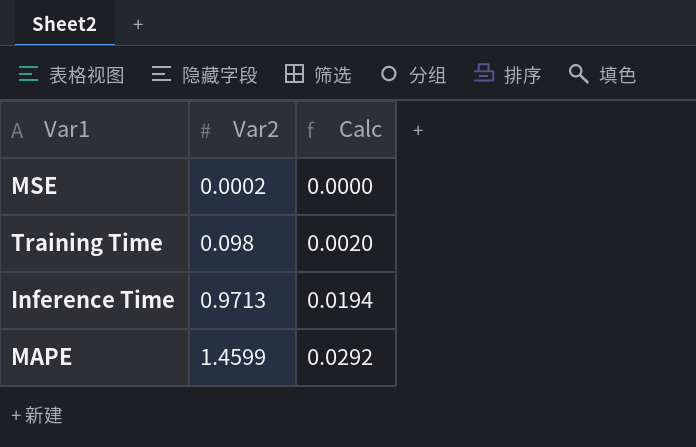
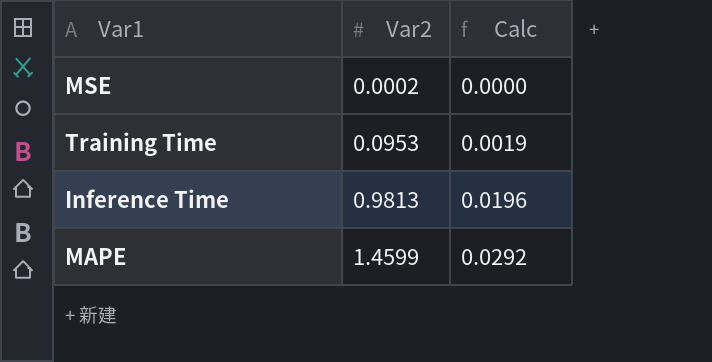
Training Time | Var2: 0.098 -> 0.0953
Training Time | Calc: 0.0020 -> 0.0019
Inference Time | Var2: 0.9713 -> 0.9813
Inference Time | Calc: 0.0194 -> 0.0196

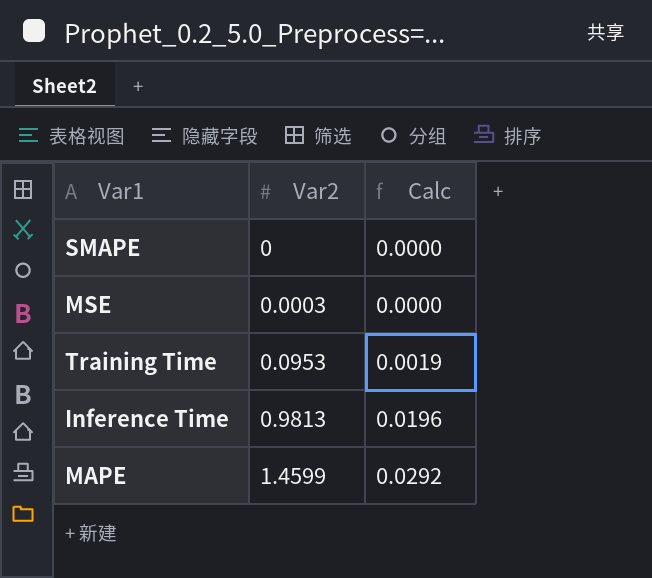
row SMAPE: none -> 0 | 0.0000
MSE | Var2: 0.0002 -> 0.0003

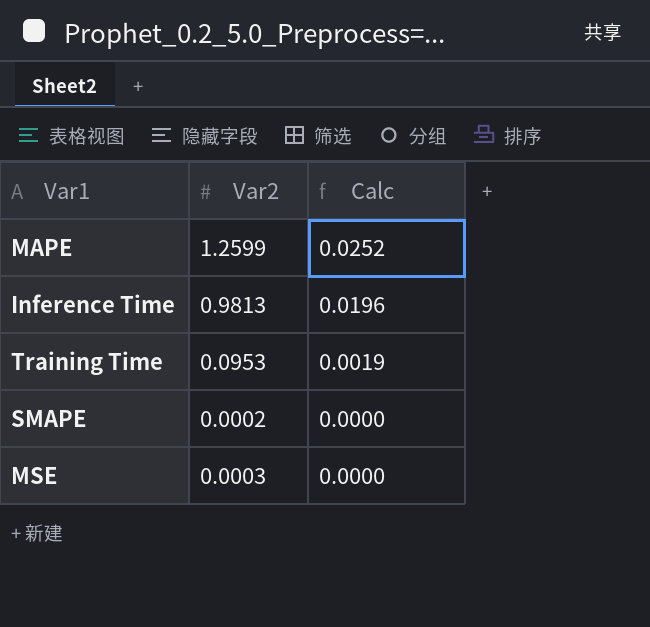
row order: Var2 ascending -> Calc descending
MAPE | Var2: 1.4599 -> 1.2599
MAPE | Calc: 0.0292 -> 0.0252
SMAPE | Var2: 0 -> 0.0002

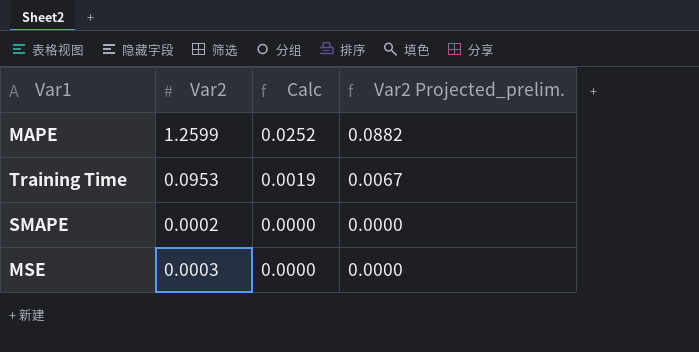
column Var2 Projected_prelim. | formula: none -> [Var2] * 0.07
row Inference Time: 0.9813 | 0.0196 -> none

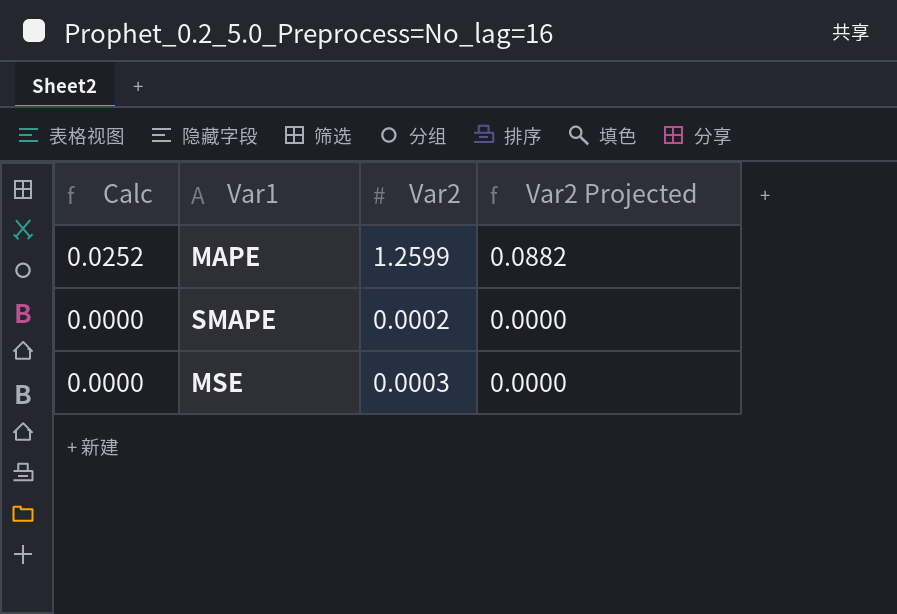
column Calc | position: 3 -> 1
column name: Var2 Projected_prelim. -> Var2 Projected
row Training Time: 0.0953 | 0.0019 | 0.0067 -> none

